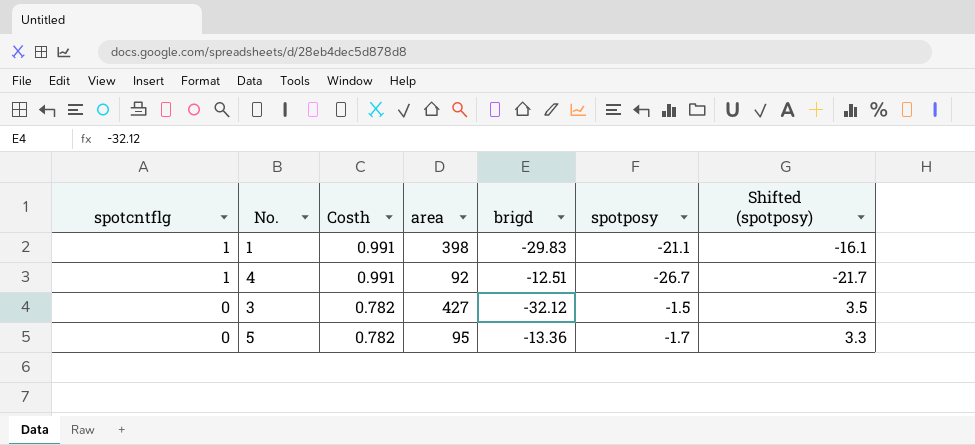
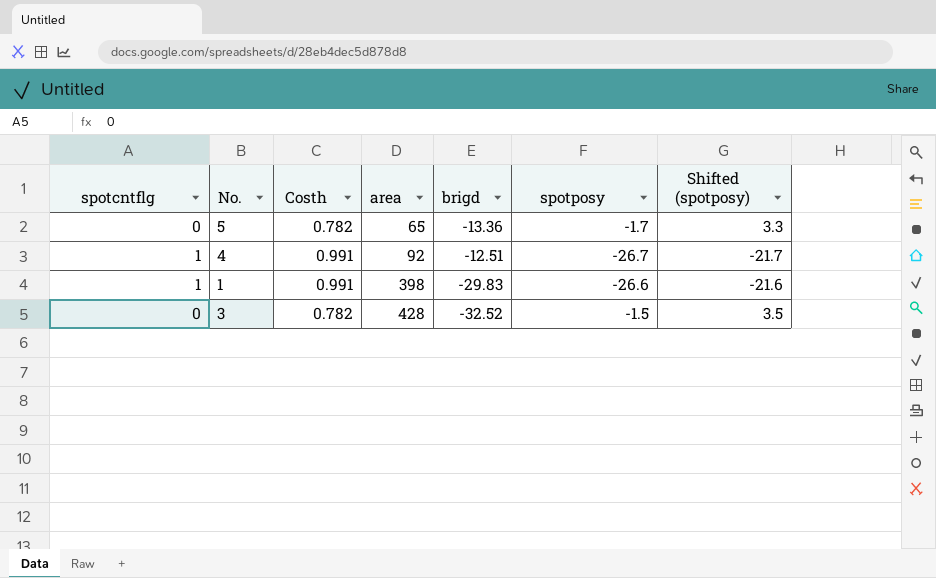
row order: spotcntflg descending -> area ascending
5 | area: 95 -> 65
1 | spotposy: -21.1 -> -26.6
1 | Shifted (spotposy): -16.1 -> -21.6
3 | area: 427 -> 428
3 | brigd: -32.12 -> -32.52

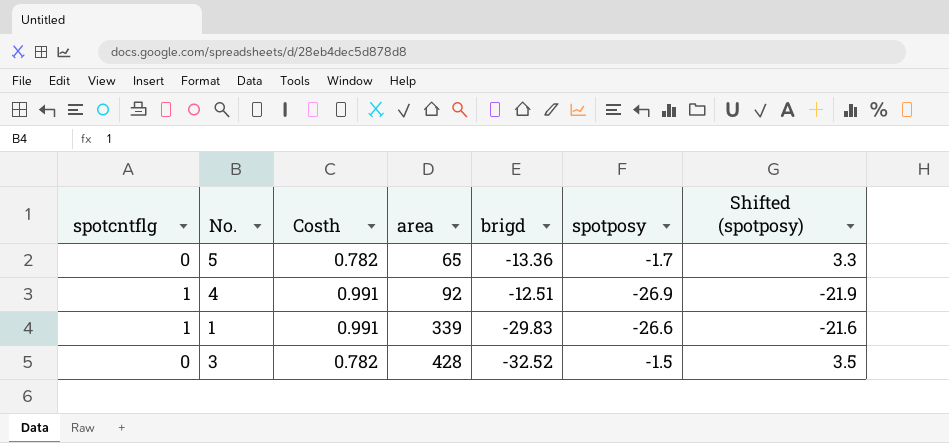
4 | spotposy: -26.7 -> -26.9
4 | Shifted (spotposy): -21.7 -> -21.9
1 | area: 398 -> 339

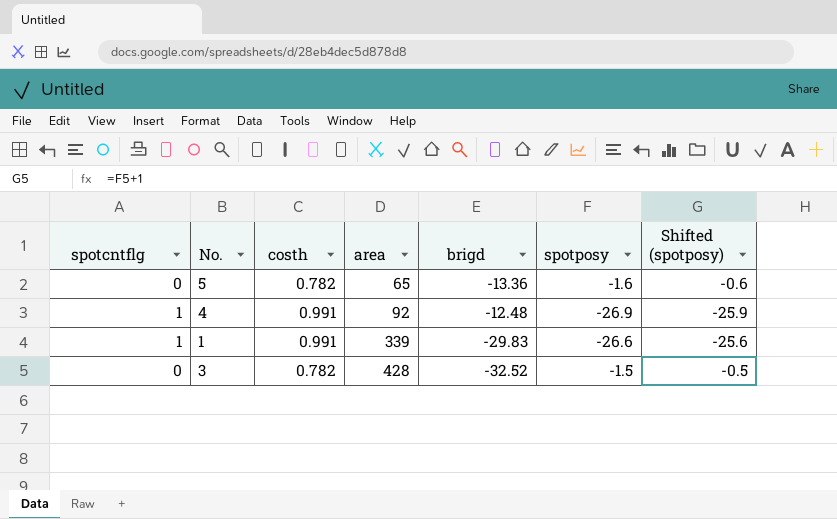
column name: Costh -> costh
column Shifted (spotposy) | formula: [spotposy] + 5 -> [spotposy] + 1
5 | spotposy: -1.7 -> -1.6
4 | brigd: -12.51 -> -12.48

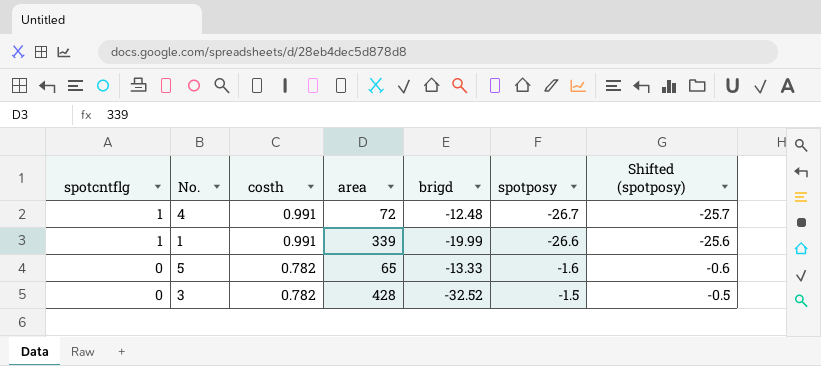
row order: area ascending -> spotcntflg descending
4 | area: 92 -> 72
4 | spotposy: -26.9 -> -26.7
4 | Shifted (spotposy): -25.9 -> -25.7
1 | brigd: -29.83 -> -19.99
5 | brigd: -13.36 -> -13.33

